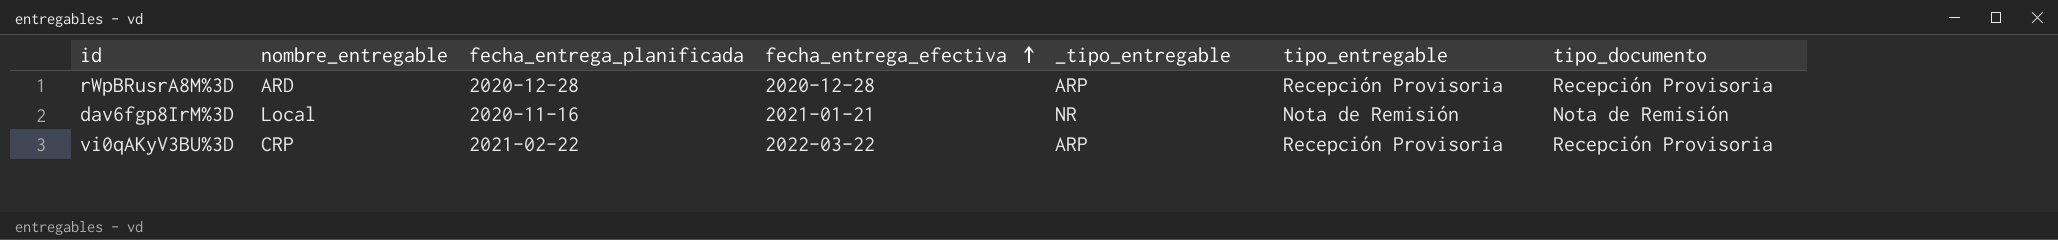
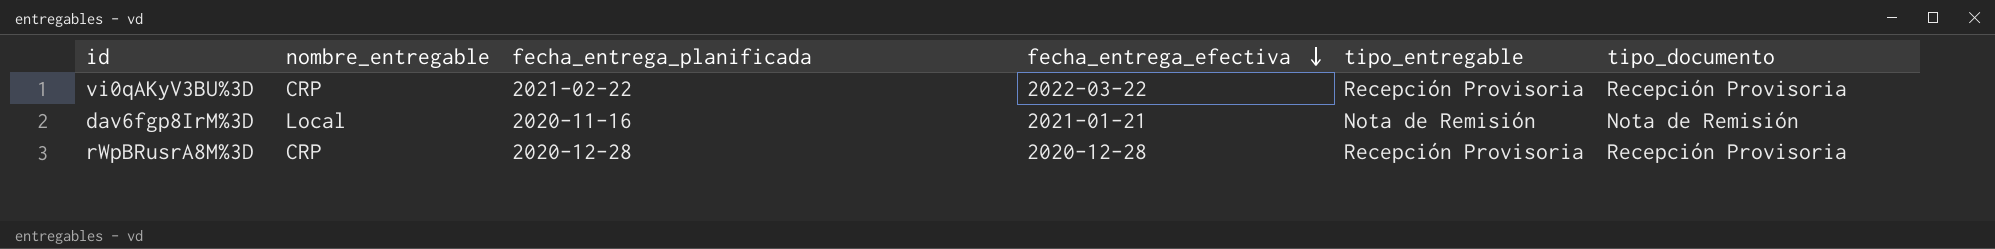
row order: fecha_entrega_efectiva ascending -> fecha_entrega_efectiva descending
column _tipo_entregable | position: 5 -> none
rWpBRusrA8M%3D | nombre_entregable: ARD -> CRP

